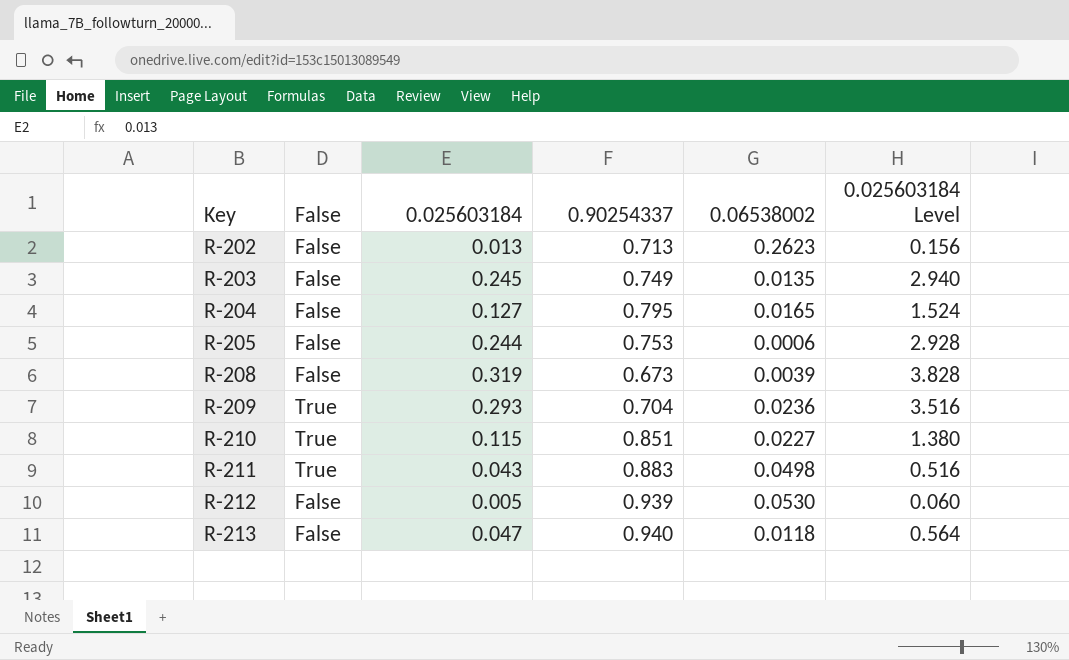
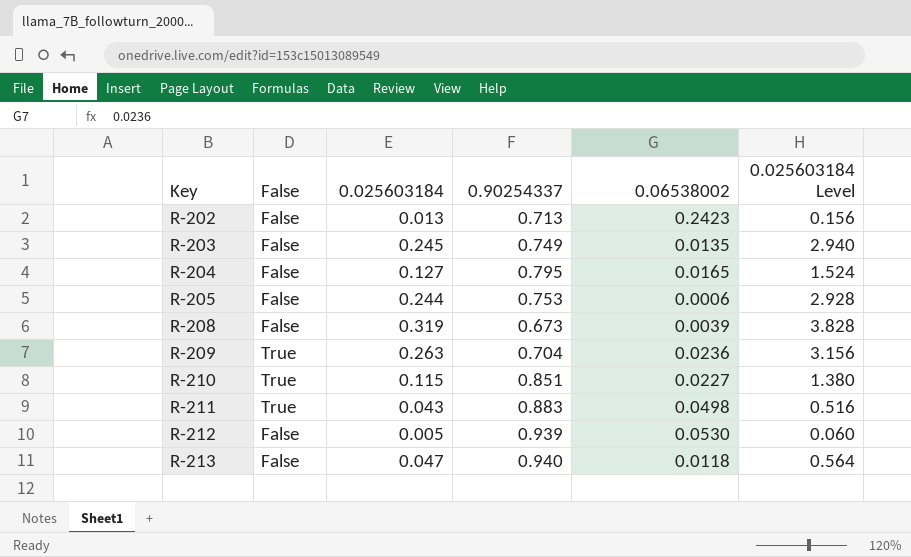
R-202 | 0.06538002: 0.2623 -> 0.2423
R-209 | 0.025603184: 0.293 -> 0.263
R-209 | 0.025603184 Level: 3.516 -> 3.156

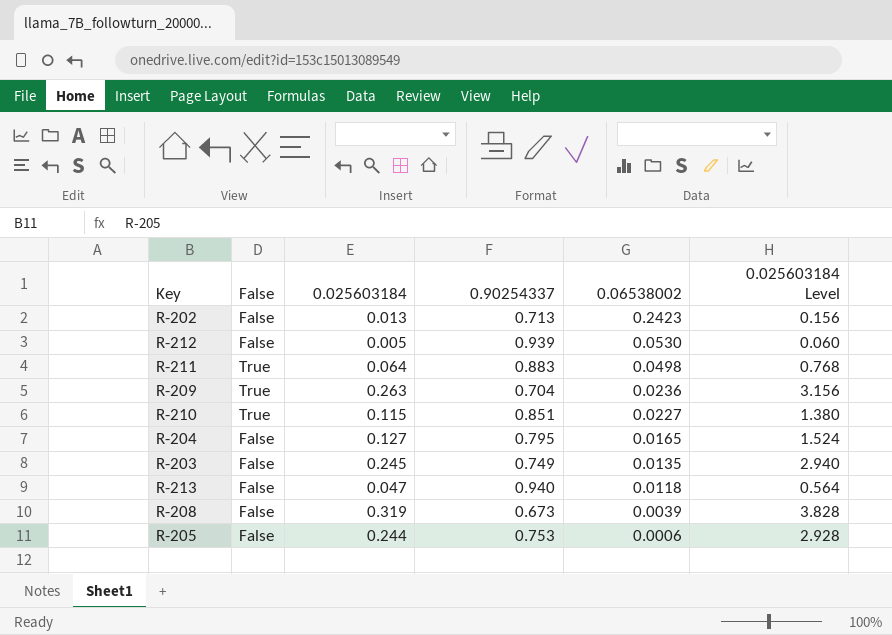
row order: Key ascending -> 0.06538002 descending
R-211 | 0.025603184: 0.043 -> 0.064
R-211 | 0.025603184 Level: 0.516 -> 0.768

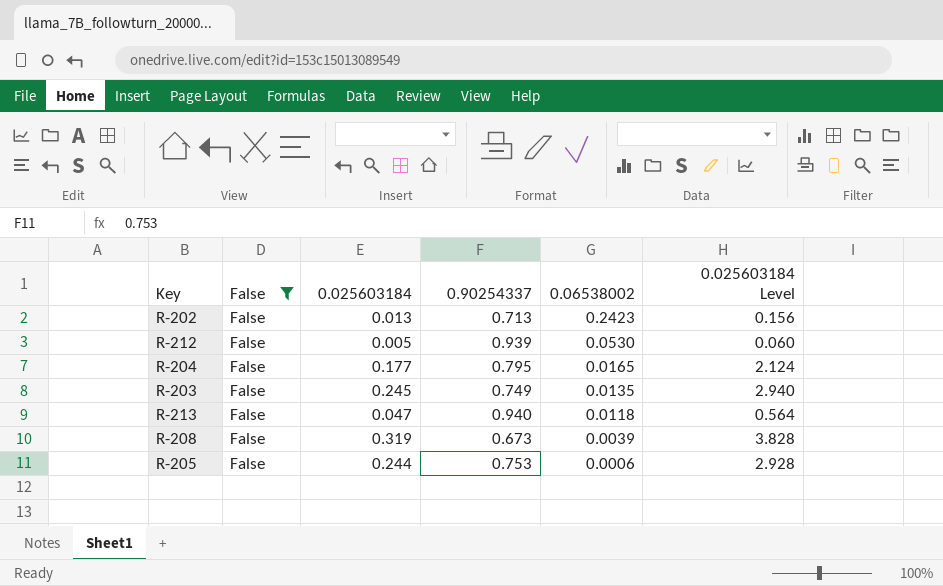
filter: none -> False = False
R-204 | 0.025603184: 0.127 -> 0.177
R-204 | 0.025603184 Level: 1.524 -> 2.124

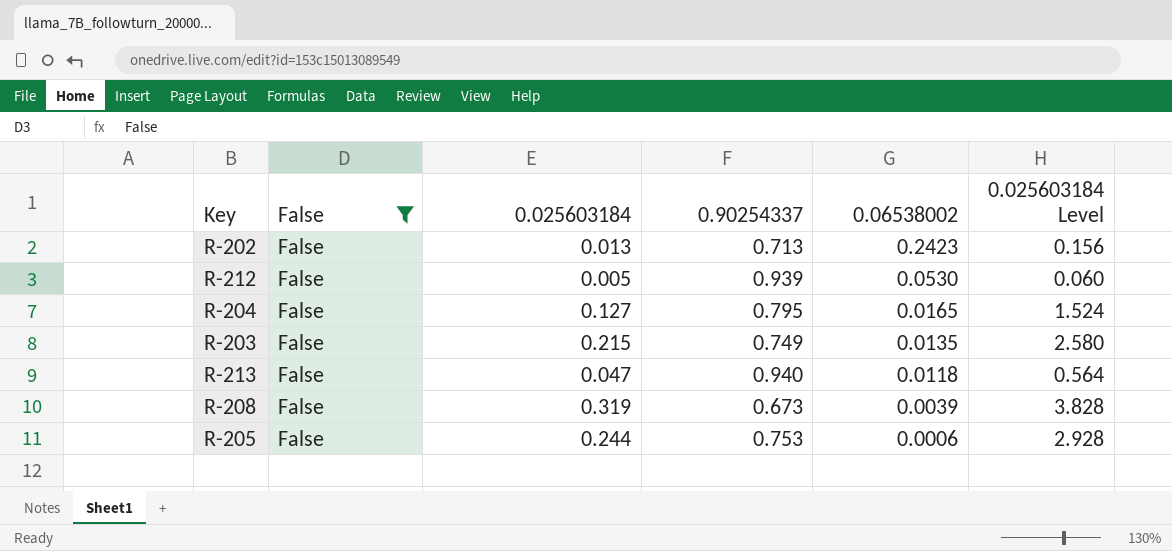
R-204 | 0.025603184: 0.177 -> 0.127
R-204 | 0.025603184 Level: 2.124 -> 1.524
R-203 | 0.025603184: 0.245 -> 0.215
R-203 | 0.025603184 Level: 2.940 -> 2.580

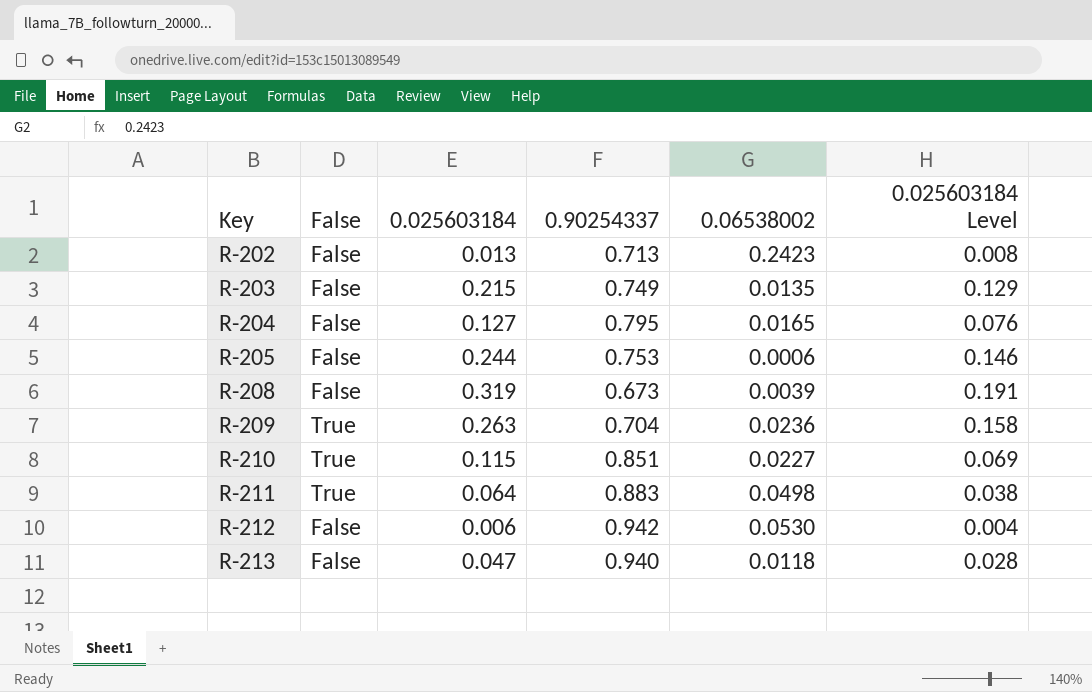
filter: False = False -> none
row order: 0.06538002 descending -> Key ascending
column 0.025603184 Level | formula: [0.025603184] * 12 -> [0.025603184] * 0.6
R-212 | 0.025603184: 0.005 -> 0.006
R-212 | 0.90254337: 0.939 -> 0.942

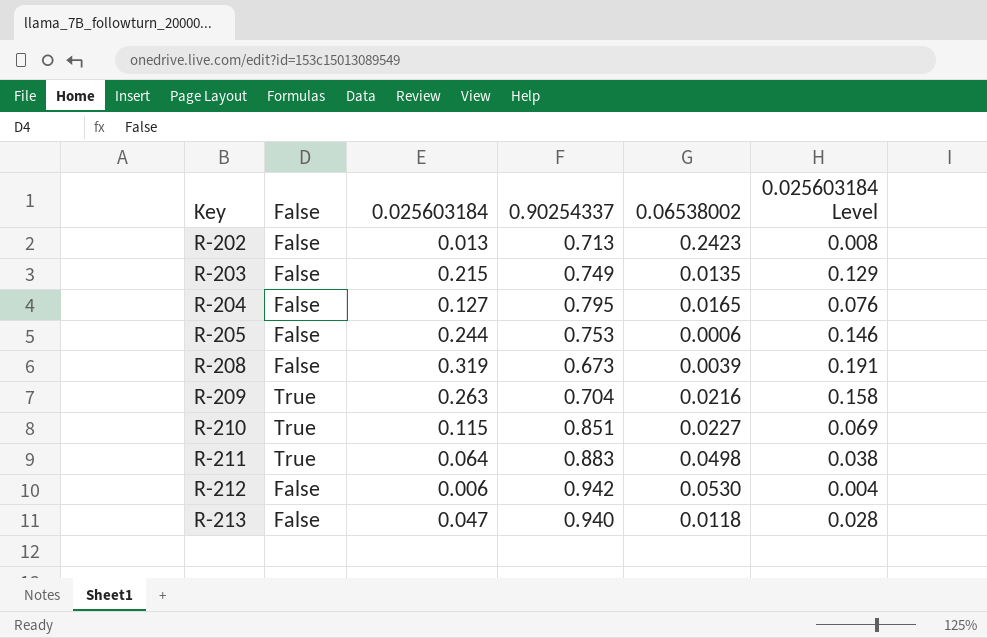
R-209 | 0.06538002: 0.0236 -> 0.0216

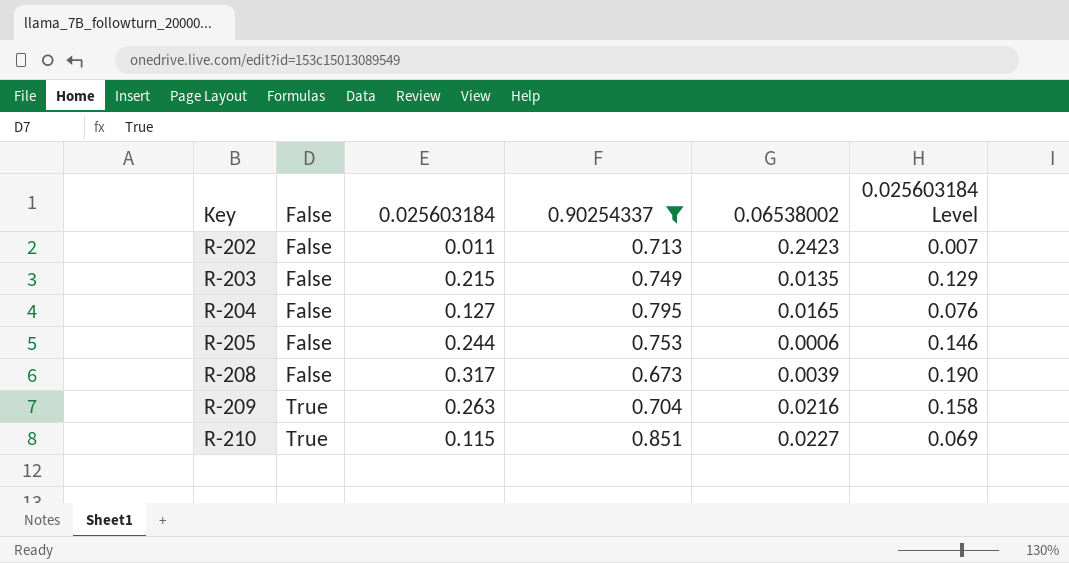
filter: none -> 0.90254337 <= 0.851
R-202 | 0.025603184: 0.013 -> 0.011
R-202 | 0.025603184 Level: 0.008 -> 0.007
R-208 | 0.025603184: 0.319 -> 0.317
R-208 | 0.025603184 Level: 0.191 -> 0.190

